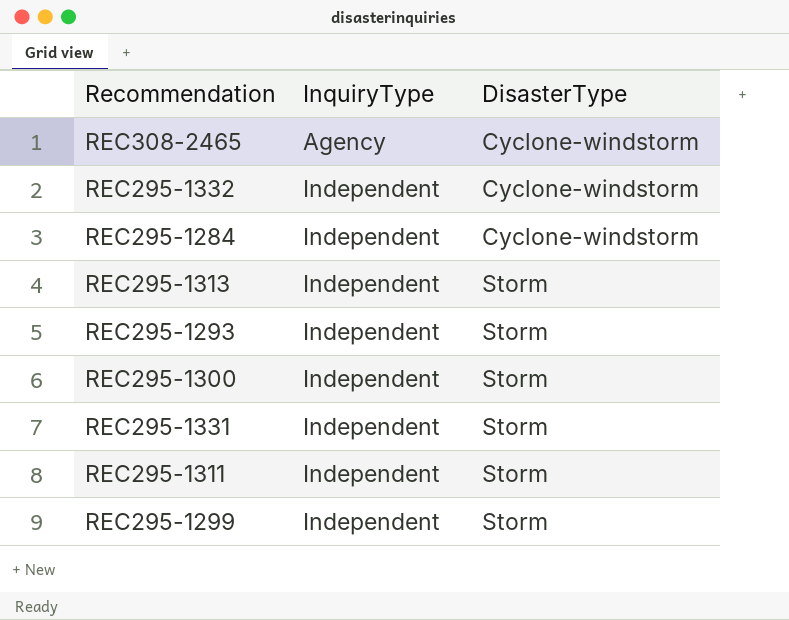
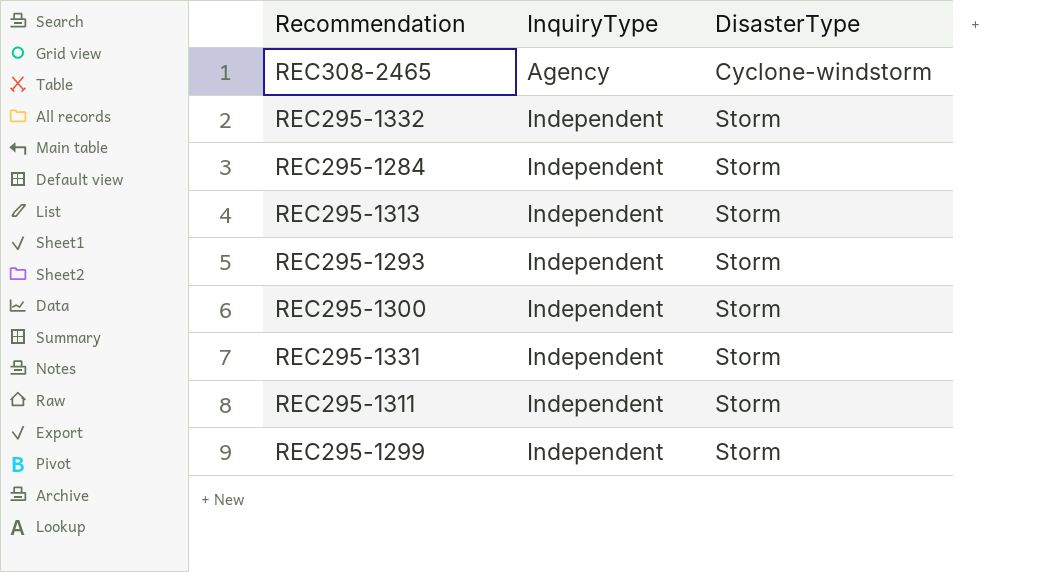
REC295-1332 | DisasterType: Cyclone-windstorm -> Storm
REC295-1284 | DisasterType: Cyclone-windstorm -> Storm

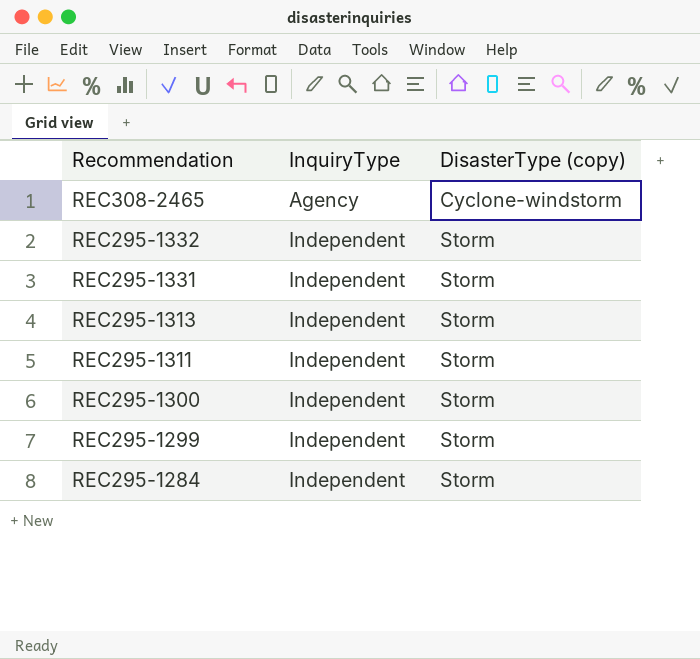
row order: InquiryType ascending -> Recommendation descending
column name: DisasterType -> DisasterType (copy)
row REC295-1293: Independent | Storm -> none

